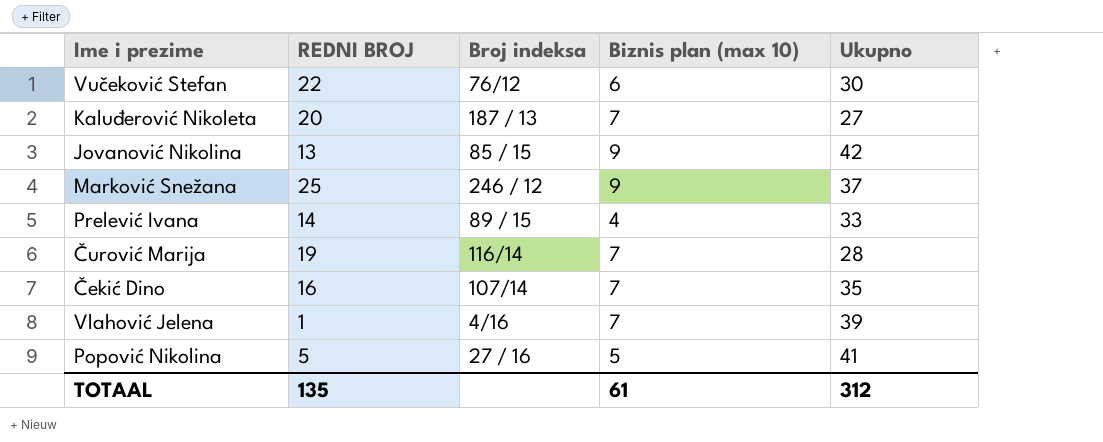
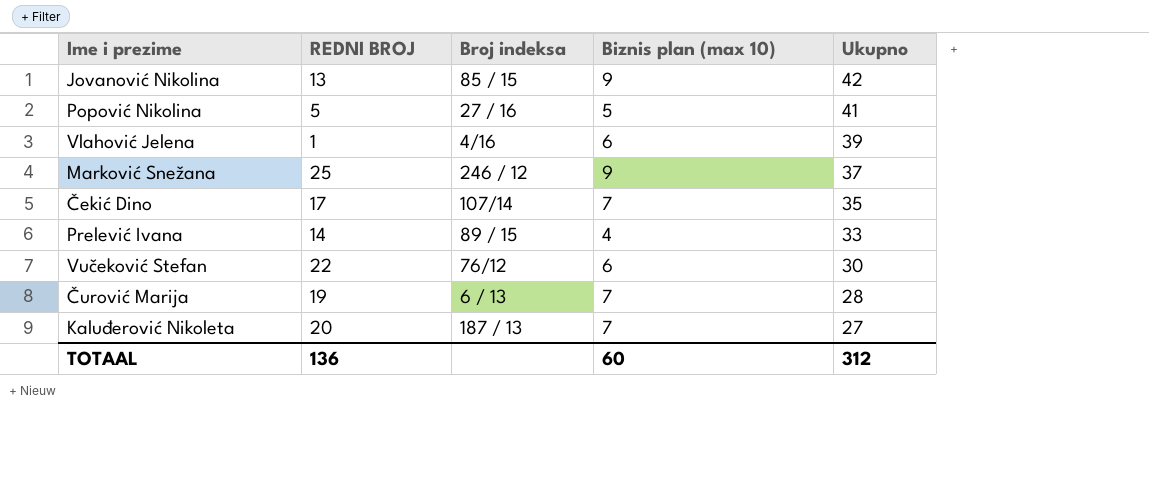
row order: none -> Ukupno descending
Vlahović Jelena | Biznis plan (max 10): 7 -> 6
Čekić Dino | REDNI BROJ: 16 -> 17
Čurović Marija | Broj indeksa: 116/14 -> 6 / 13
TOTAAL | REDNI BROJ: 135 -> 136
TOTAAL | Biznis plan (max 10): 61 -> 60

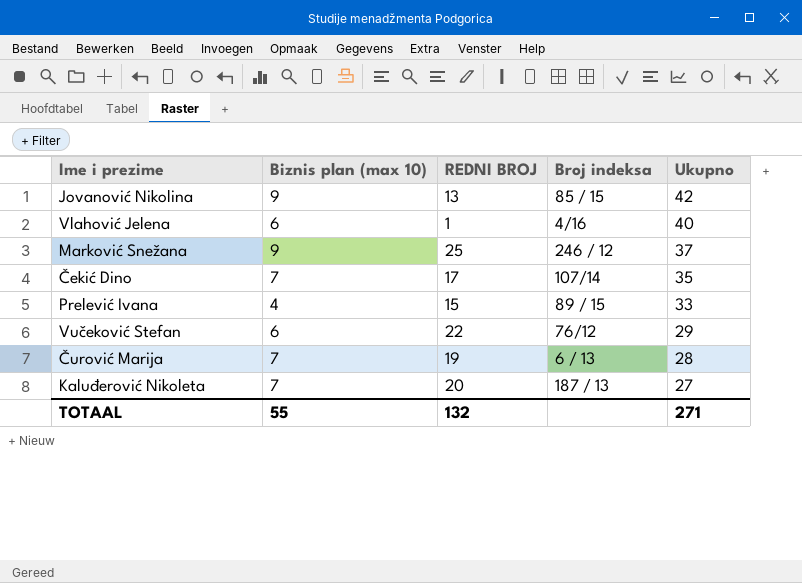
column Biznis plan (max 10) | position: 4 -> 2
row Popović Nikolina: 5 | 27 / 16 | 5 | 41 -> none
Vlahović Jelena | Ukupno: 39 -> 40
Prelević Ivana | REDNI BROJ: 14 -> 15
Vučeković Stefan | Ukupno: 30 -> 29
TOTAAL | Biznis plan (max 10): 60 -> 55
TOTAAL | REDNI BROJ: 136 -> 132
TOTAAL | Ukupno: 312 -> 271

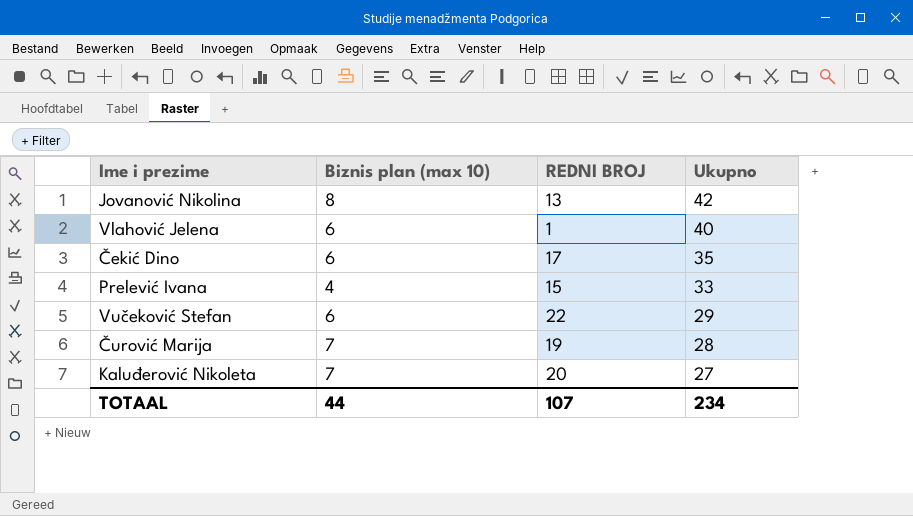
column Broj indeksa | position: 4 -> none
row Marković Snežana: 9 | 25 | 246 / 12 | 37 -> none
Jovanović Nikolina | Biznis plan (max 10): 9 -> 8
Čekić Dino | Biznis plan (max 10): 7 -> 6
TOTAAL | Biznis plan (max 10): 55 -> 44
TOTAAL | REDNI BROJ: 132 -> 107
TOTAAL | Ukupno: 271 -> 234

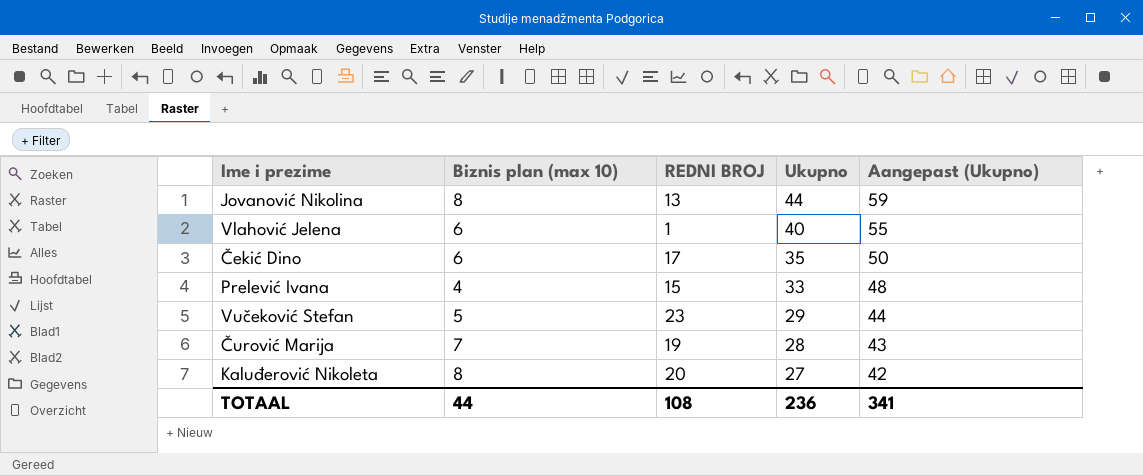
column Aangepast (Ukupno) | formula: none -> [Ukupno] + 15
Jovanović Nikolina | Ukupno: 42 -> 44
Vučeković Stefan | Biznis plan (max 10): 6 -> 5
Vučeković Stefan | REDNI BROJ: 22 -> 23
Kaluđerović Nikoleta | Biznis plan (max 10): 7 -> 8
TOTAAL | REDNI BROJ: 107 -> 108
TOTAAL | Ukupno: 234 -> 236

